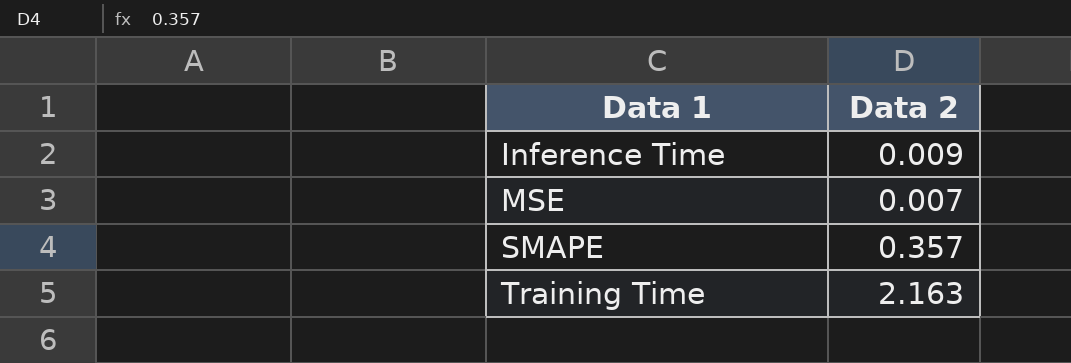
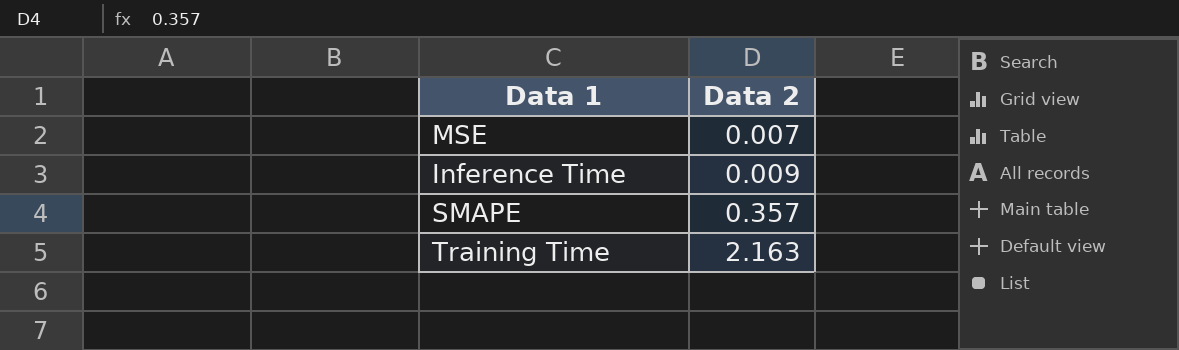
row order: Data 1 ascending -> Data 2 ascending

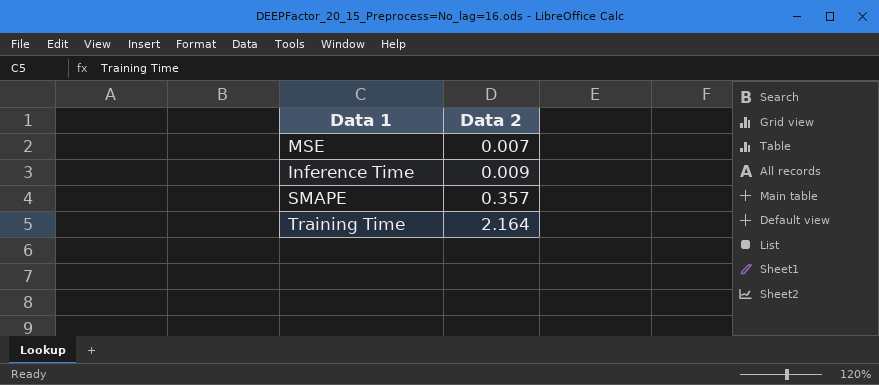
Training Time | Data 2: 2.163 -> 2.164

